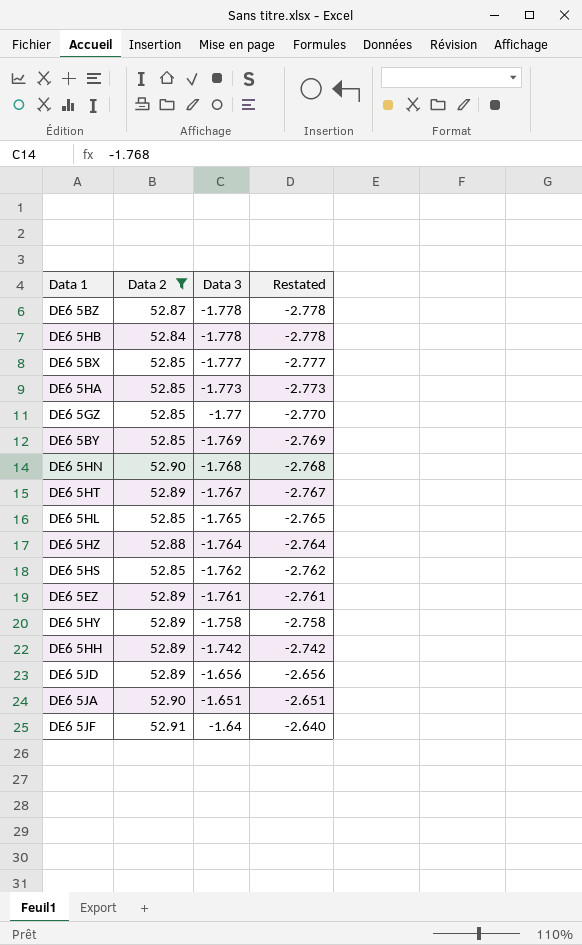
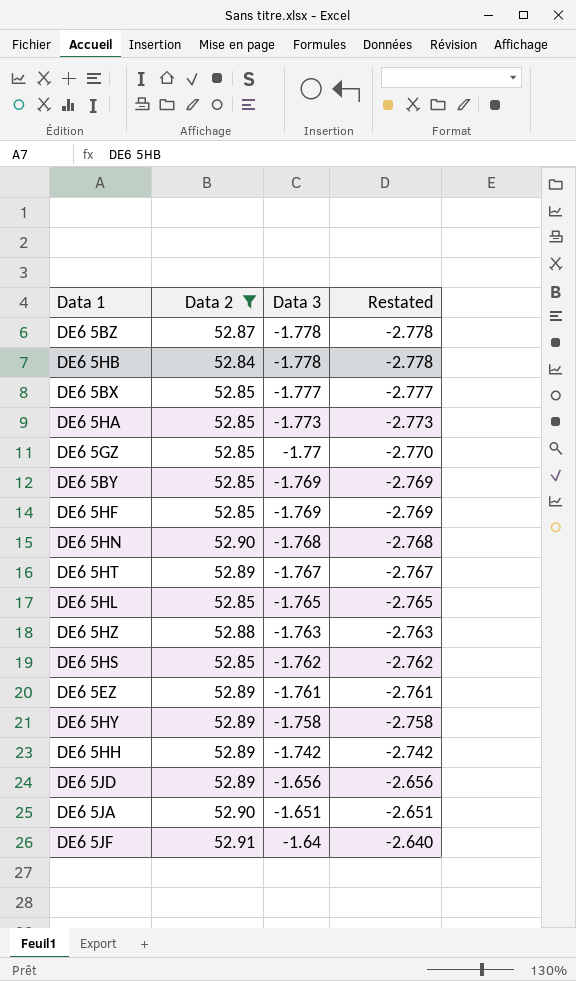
row DE6 5HF: none -> 52.85 | -1.769 | -2.769
DE6 5HZ | Data 3: -1.764 -> -1.763
DE6 5HZ | Restated: -2.764 -> -2.763

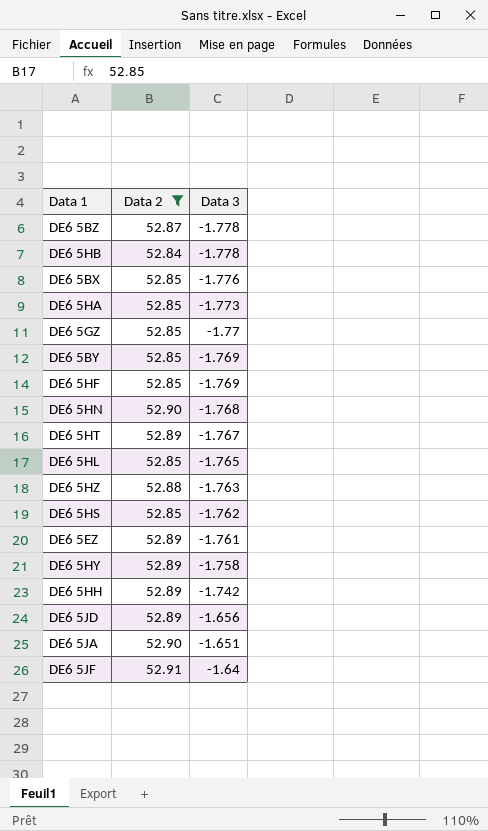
column Restated | formula: [Data 3] - 1 -> none
DE6 5BX | Data 3: -1.777 -> -1.776

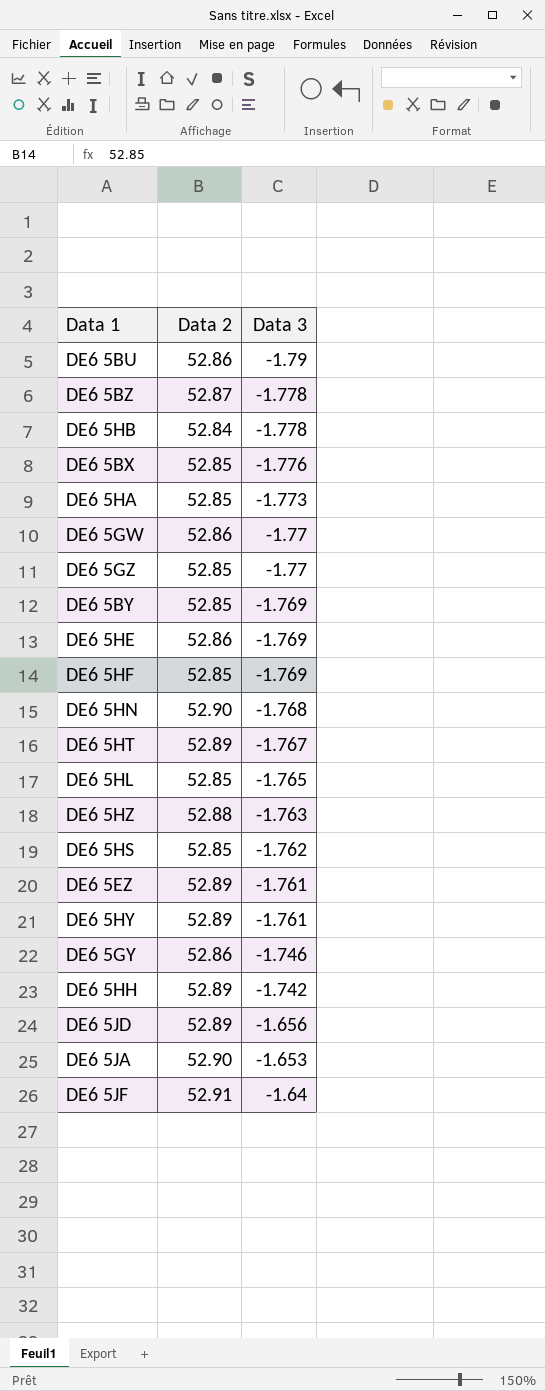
filter: Data 2 != 52.86 -> none
DE6 5HY | Data 3: -1.758 -> -1.761
DE6 5JA | Data 3: -1.651 -> -1.653

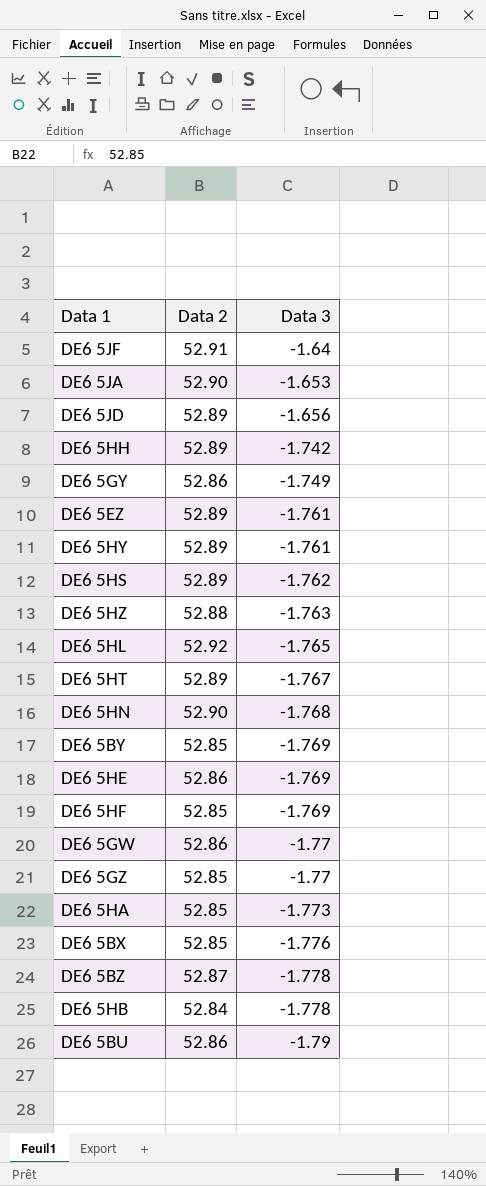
row order: Data 3 ascending -> Data 3 descending
DE6 5GY | Data 3: -1.746 -> -1.749
DE6 5HS | Data 2: 52.85 -> 52.89
DE6 5HL | Data 2: 52.85 -> 52.92

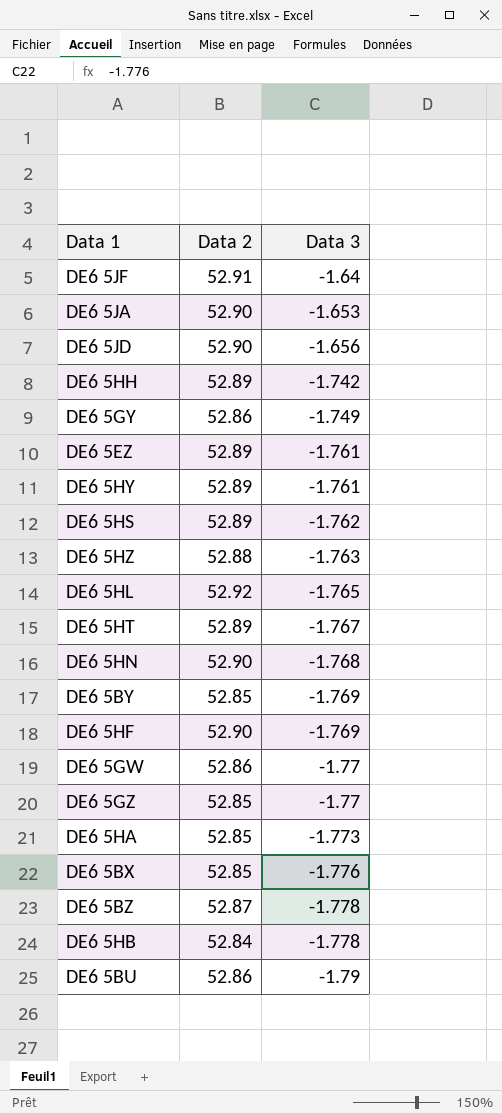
row DE6 5HE: 52.86 | -1.769 -> none
DE6 5JD | Data 2: 52.89 -> 52.90
DE6 5HF | Data 2: 52.85 -> 52.90

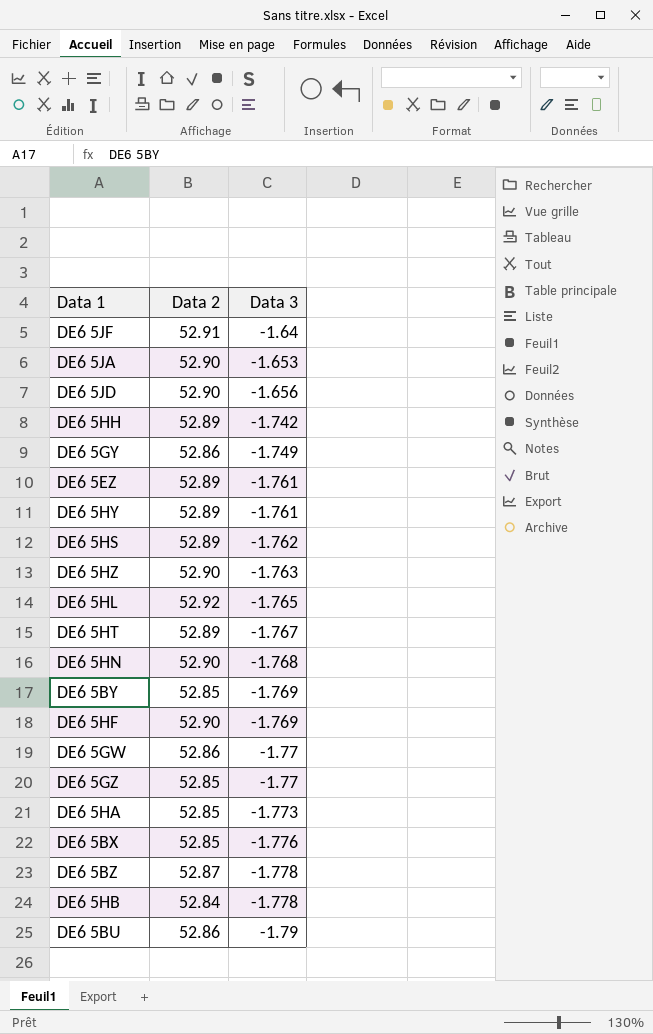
DE6 5HZ | Data 2: 52.88 -> 52.90

